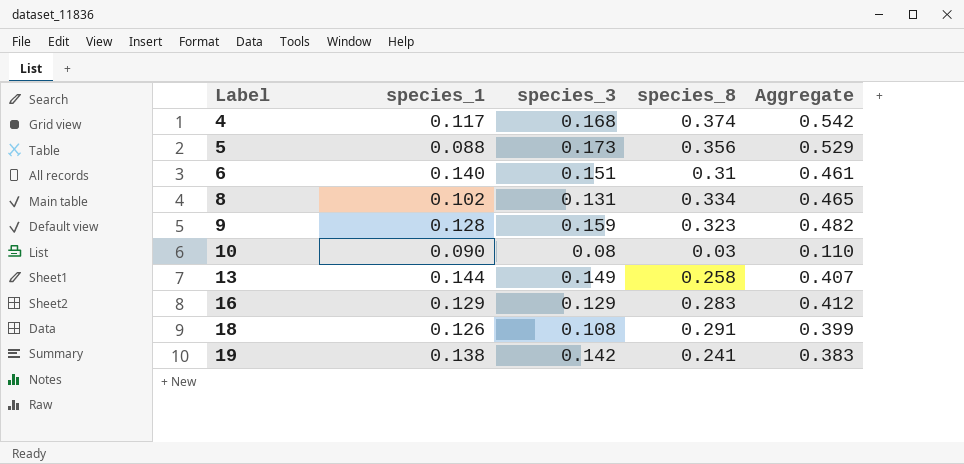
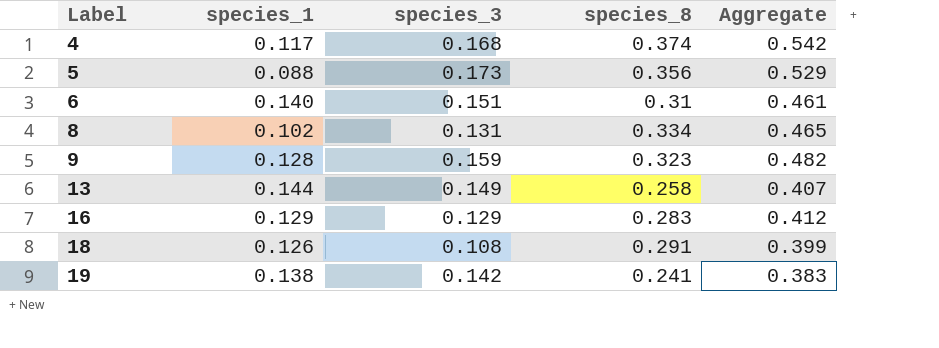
row 10: 0.090 | 0.08 | 0.03 | 0.110 -> none

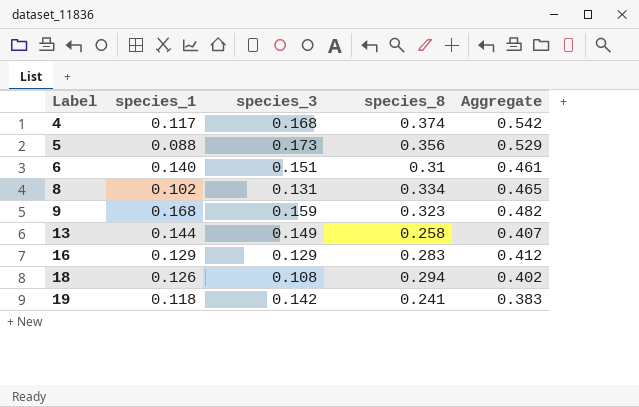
9 | species_1: 0.128 -> 0.168
18 | species_8: 0.291 -> 0.294
18 | Aggregate: 0.399 -> 0.402
19 | species_1: 0.138 -> 0.118

